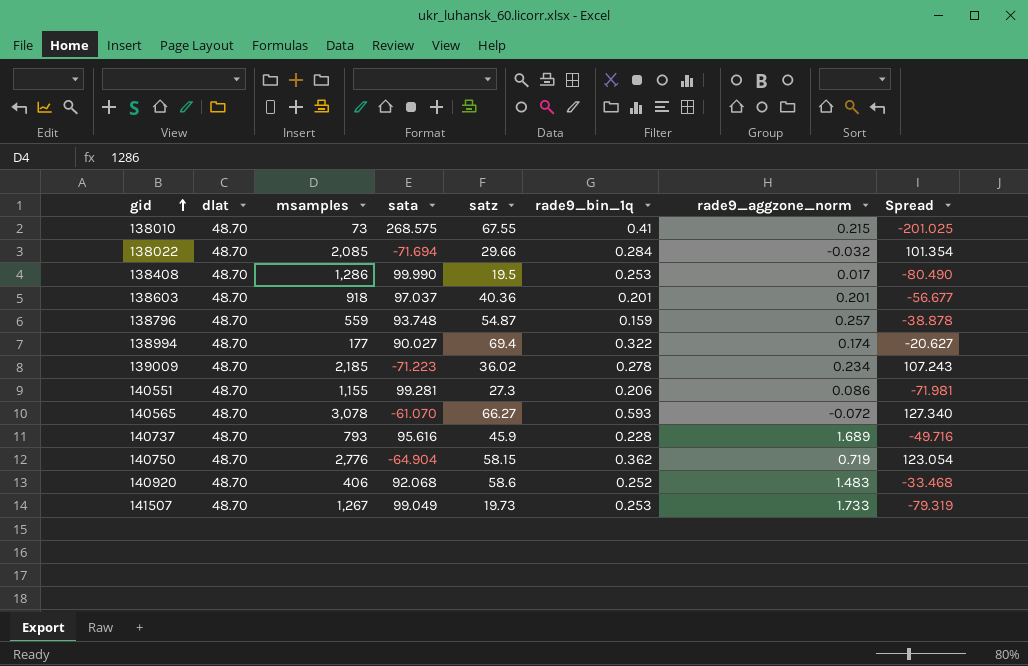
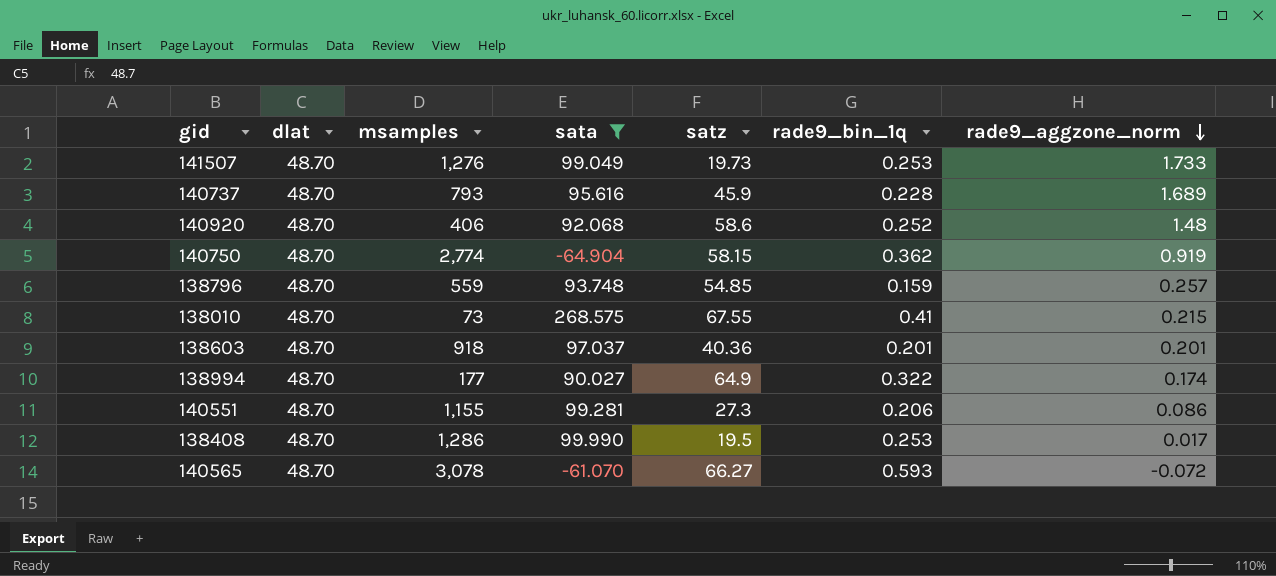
filter: none -> sata >= -64.904
row order: gid ascending -> rade9_aggzone_norm descending
column Spread | formula: [satz] - [sata] -> none
141507 | msamples: 1,267 -> 1,276
140920 | rade9_aggzone_norm: 1.483 -> 1.48
140750 | msamples: 2,776 -> 2,774
140750 | rade9_aggzone_norm: 0.719 -> 0.919
138796 | satz: 54.87 -> 54.85
138994 | satz: 69.4 -> 64.9

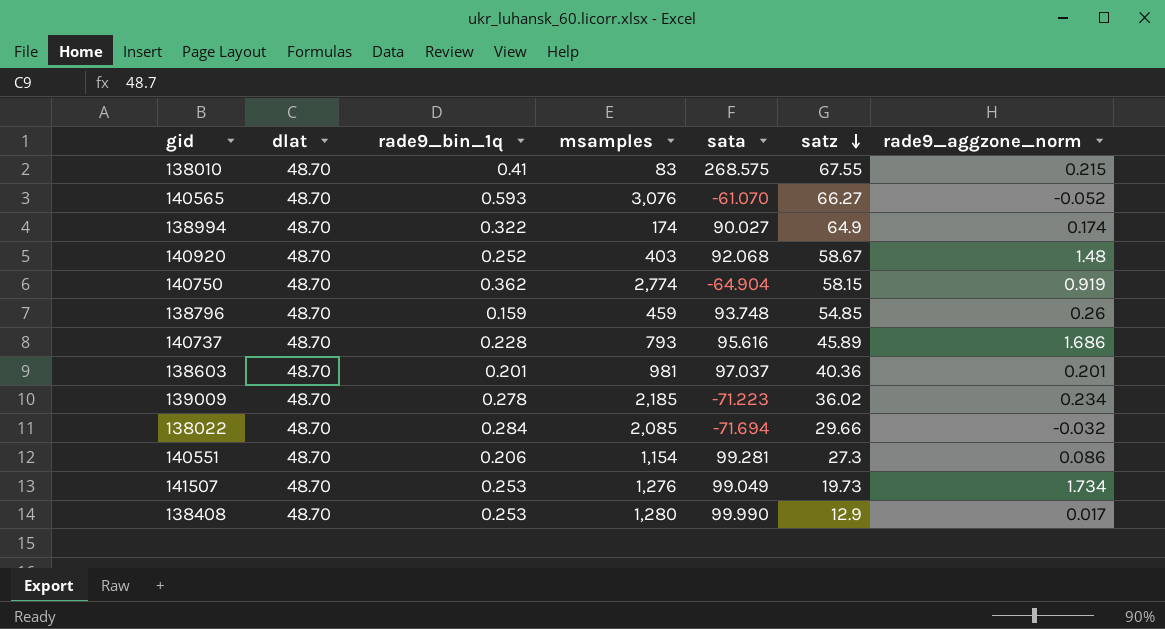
filter: sata >= -64.904 -> none
row order: rade9_aggzone_norm descending -> satz descending
column rade9_bin_1q | position: 6 -> 3
138010 | msamples: 73 -> 83
140565 | msamples: 3,078 -> 3,076
140565 | rade9_aggzone_norm: -0.072 -> -0.052
138994 | msamples: 177 -> 174
140920 | msamples: 406 -> 403
140920 | satz: 58.6 -> 58.67
138796 | msamples: 559 -> 459
138796 | rade9_aggzone_norm: 0.257 -> 0.26
140737 | satz: 45.9 -> 45.89
140737 | rade9_aggzone_norm: 1.689 -> 1.686
138603 | msamples: 918 -> 981
140551 | msamples: 1,155 -> 1,154
141507 | rade9_aggzone_norm: 1.733 -> 1.734
138408 | msamples: 1,286 -> 1,280
138408 | satz: 19.5 -> 12.9

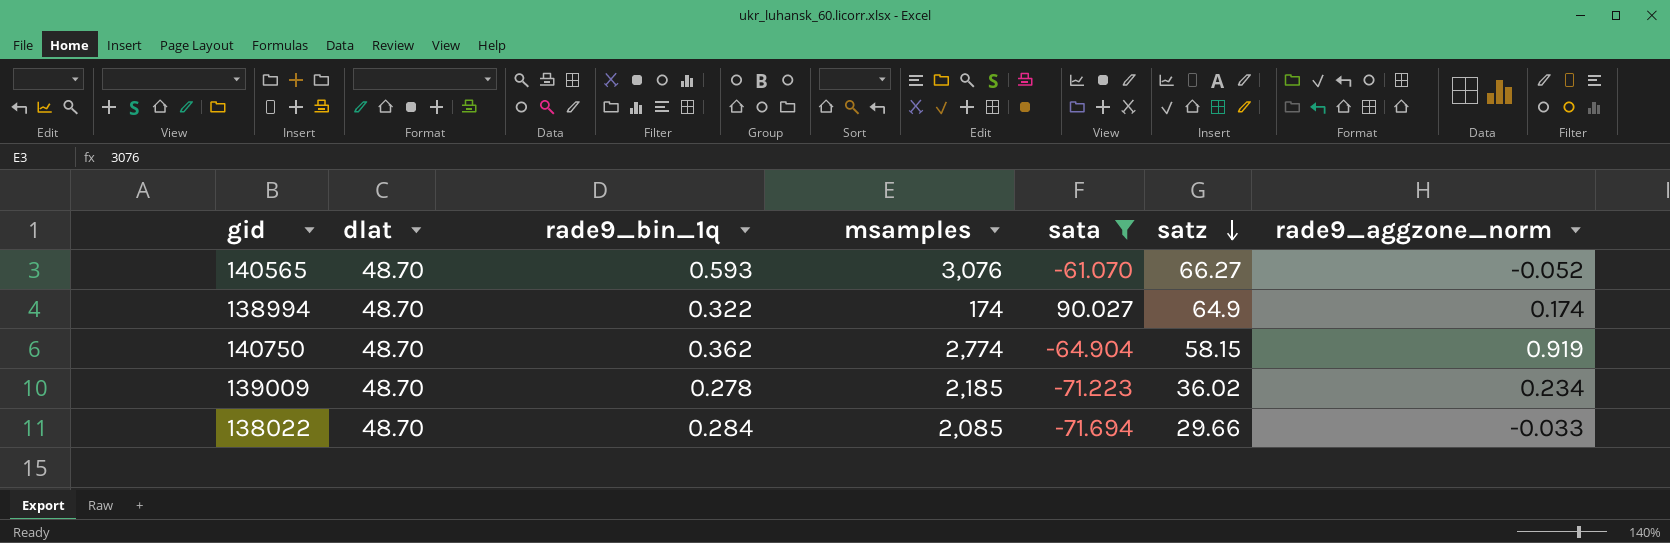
filter: none -> sata <= 90.027
138022 | rade9_aggzone_norm: -0.032 -> -0.033

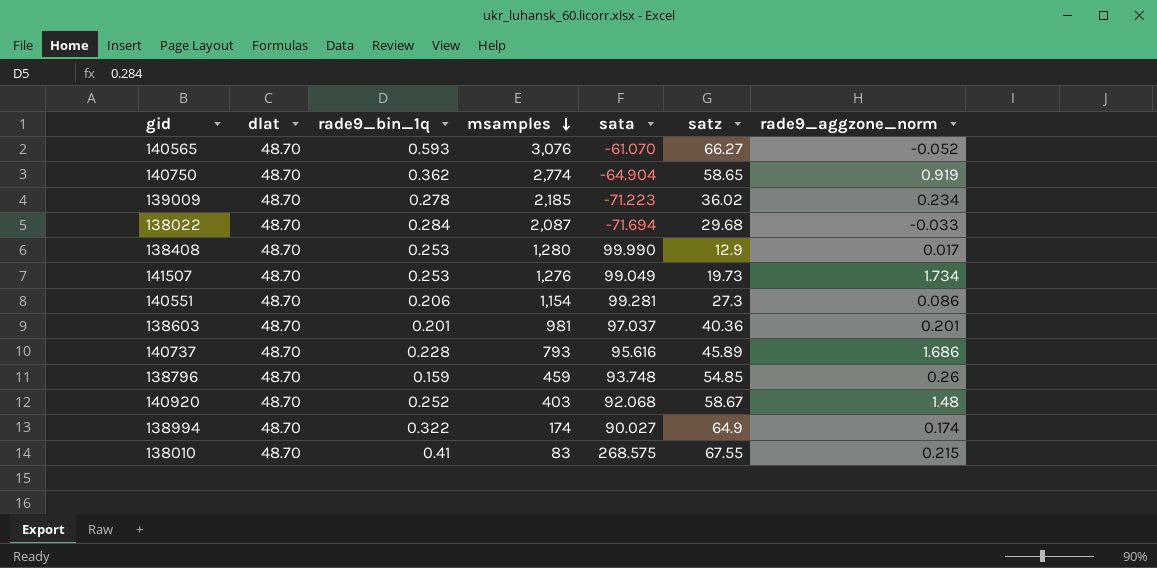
filter: sata <= 90.027 -> none
row order: satz descending -> msamples descending
140750 | satz: 58.15 -> 58.65
138022 | msamples: 2,085 -> 2,087
138022 | satz: 29.66 -> 29.68

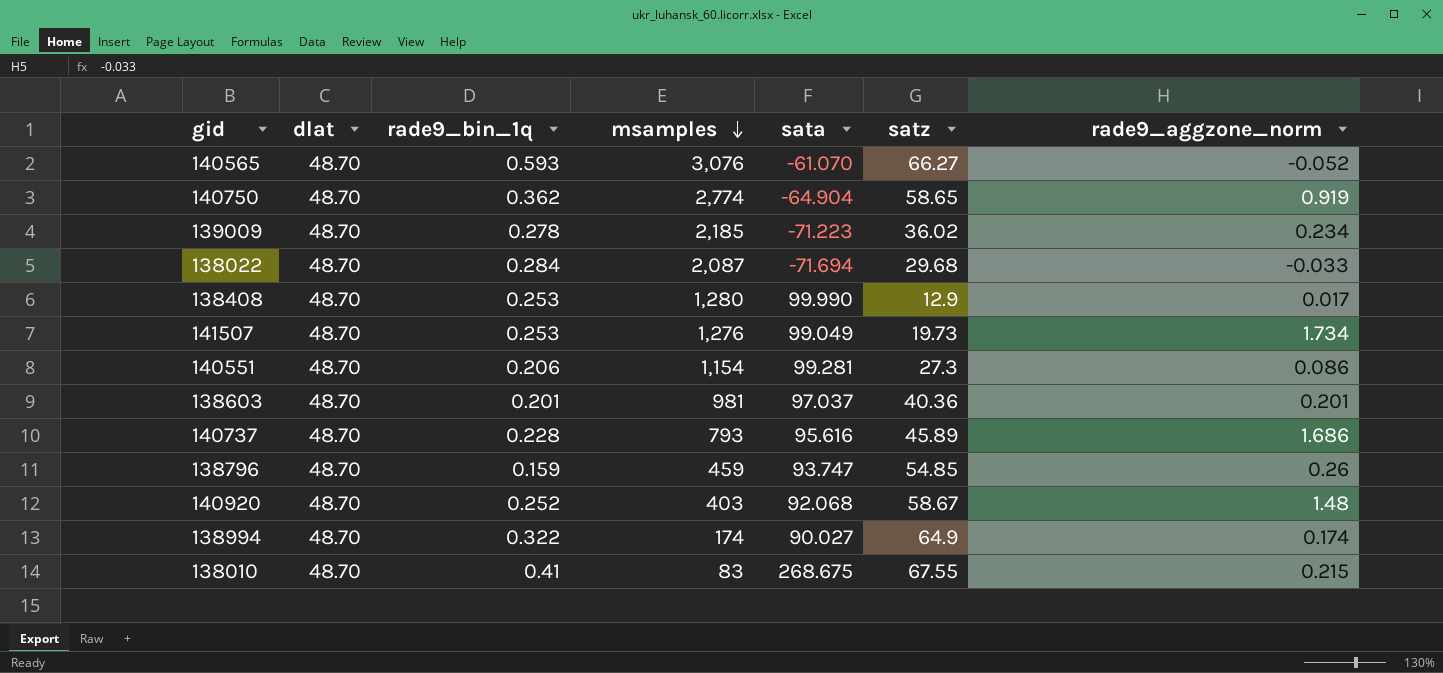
138796 | sata: 93.748 -> 93.747
138010 | sata: 268.575 -> 268.675

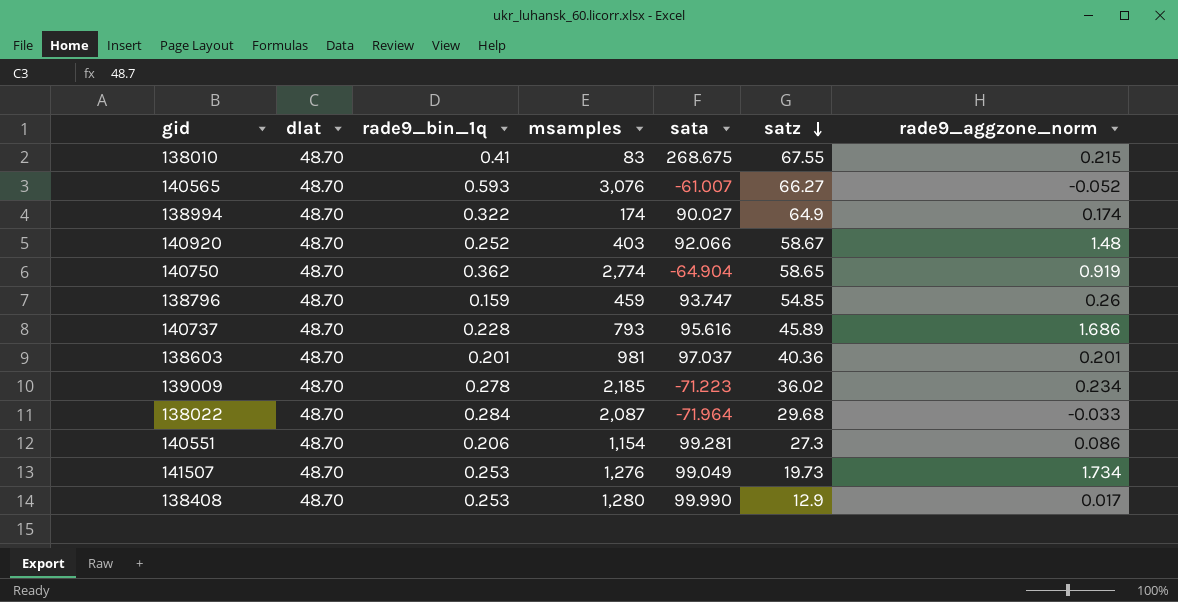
row order: msamples descending -> satz descending
140565 | sata: -61.070 -> -61.007
140920 | sata: 92.068 -> 92.066
138022 | sata: -71.694 -> -71.964

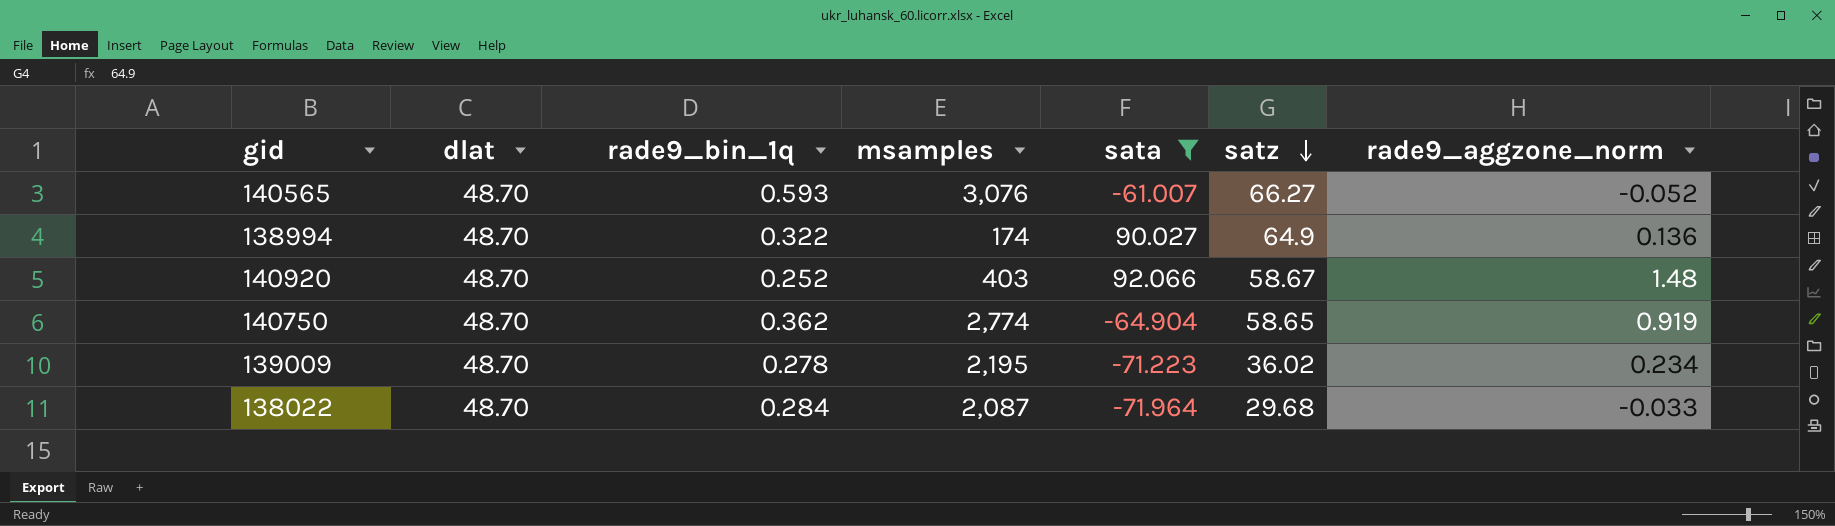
filter: none -> sata <= 92.066
138994 | rade9_aggzone_norm: 0.174 -> 0.136
139009 | msamples: 2,185 -> 2,195

